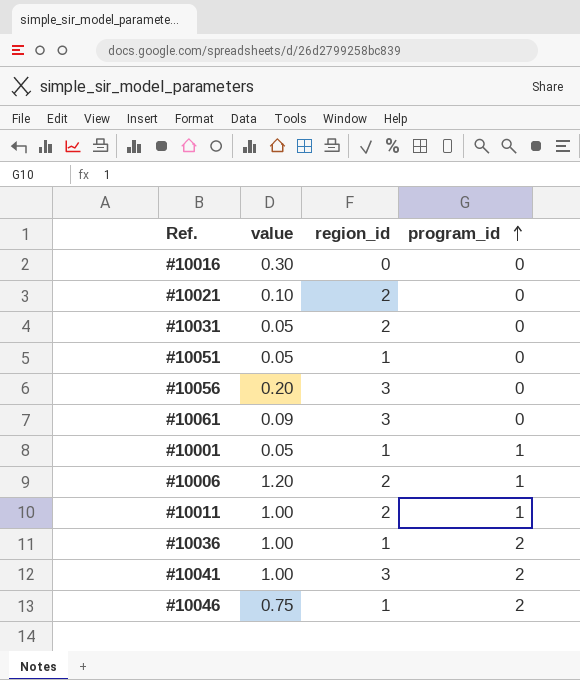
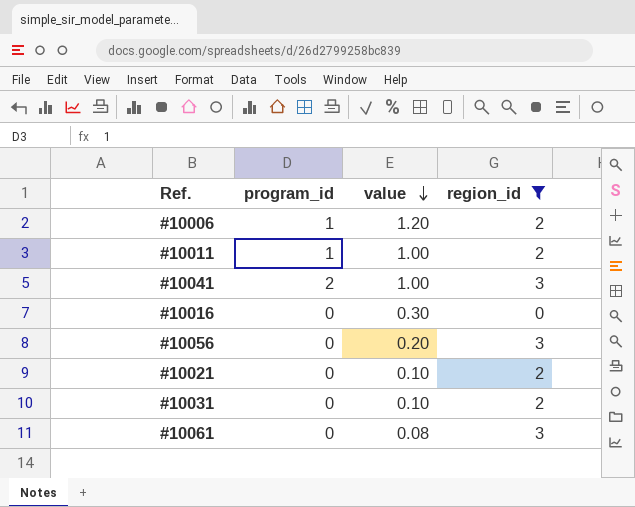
filter: none -> region_id != 1
row order: program_id ascending -> value descending
column program_id | position: 4 -> 2
#10031 | value: 0.05 -> 0.10
#10061 | value: 0.09 -> 0.08

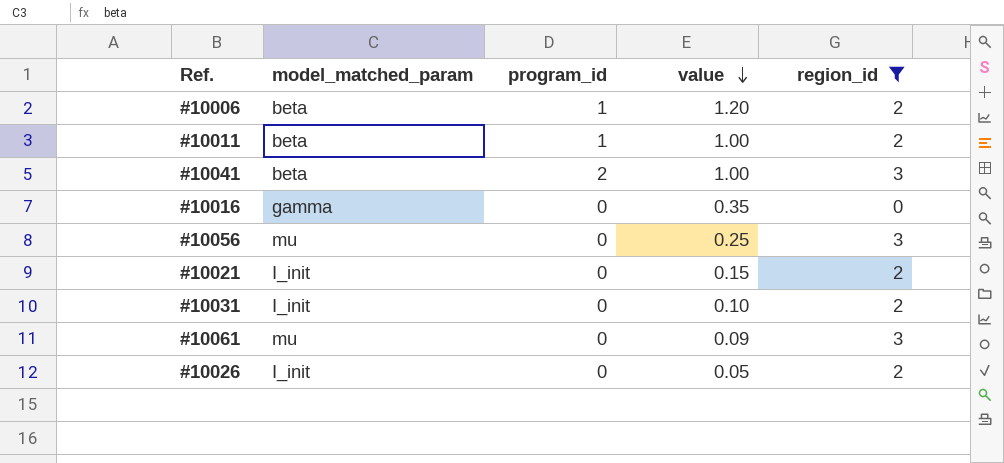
column model_matched_param | position: none -> 2
#10016 | value: 0.30 -> 0.35
#10056 | value: 0.20 -> 0.25
#10021 | value: 0.10 -> 0.15
#10061 | value: 0.08 -> 0.09
row #10026: none -> I_init | 0 | 0.05 | 2

